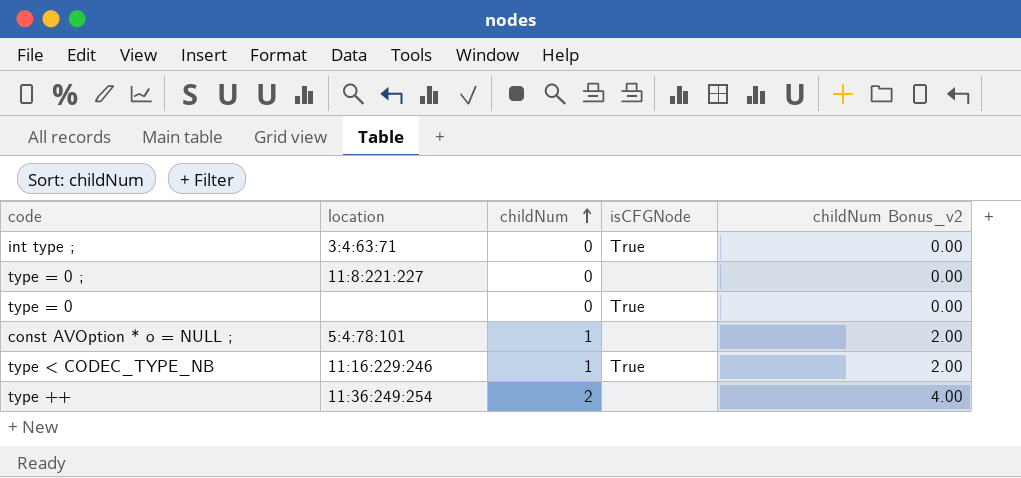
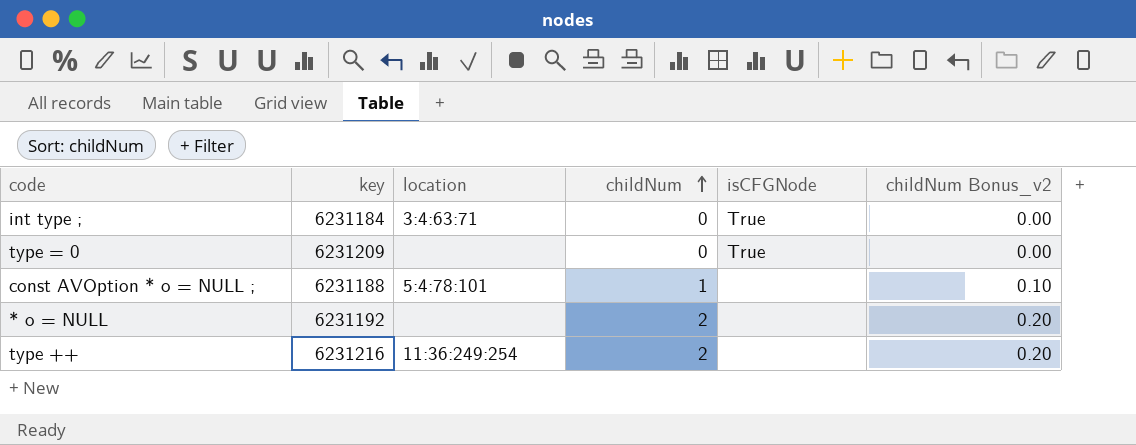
column key | position: none -> 2
column childNum Bonus_v2 | formula: [childNum] * 2 -> [childNum] * 0.1
row type = 0 ;: 11:8:221:227 | 0 | none | 0.00 -> none
row type < CODEC_TYPE_NB: 11:16:229:246 | 1 | True | 2.00 -> none
row * o = NULL: none -> 6231192 | none | 2 | none | 0.20

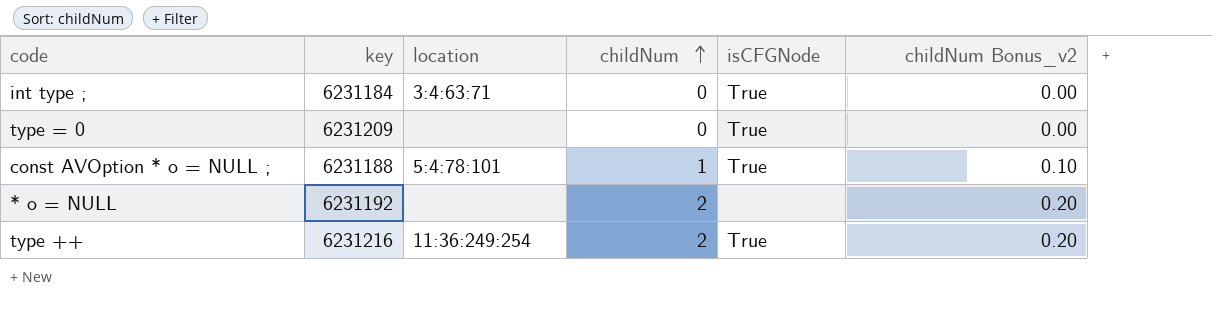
const AVOption * o = NULL ; | isCFGNode: none -> True
type ++ | isCFGNode: none -> True

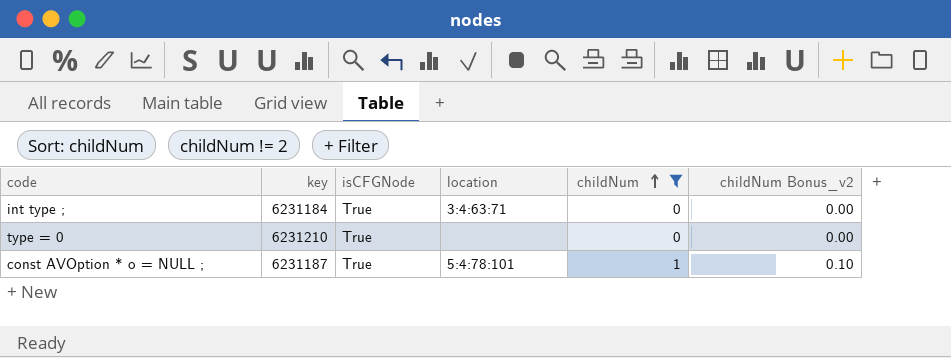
filter: none -> childNum != 2
column isCFGNode | position: 5 -> 3
type = 0 | key: 6231209 -> 6231210
const AVOption * o = NULL ; | key: 6231188 -> 6231187

